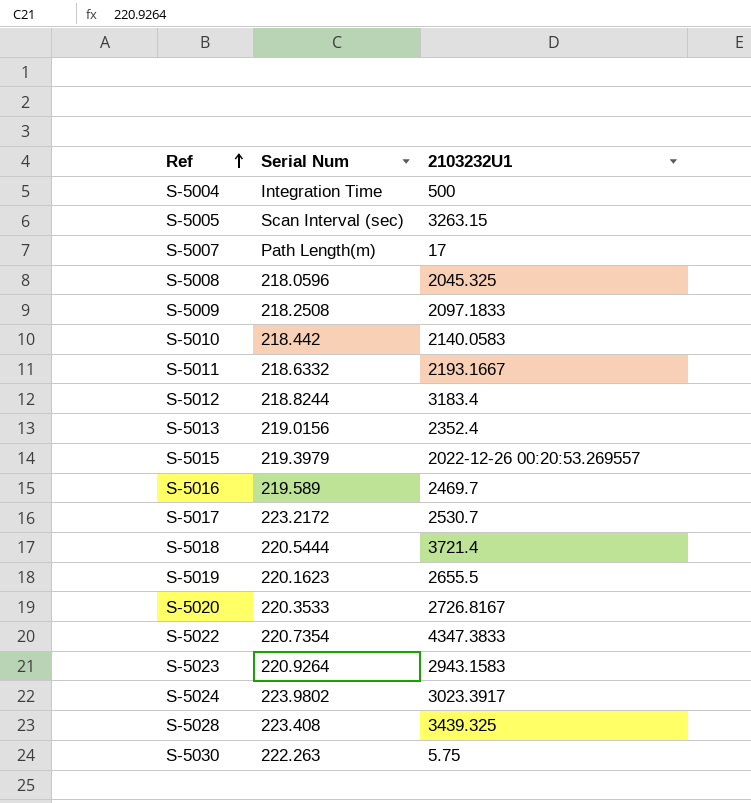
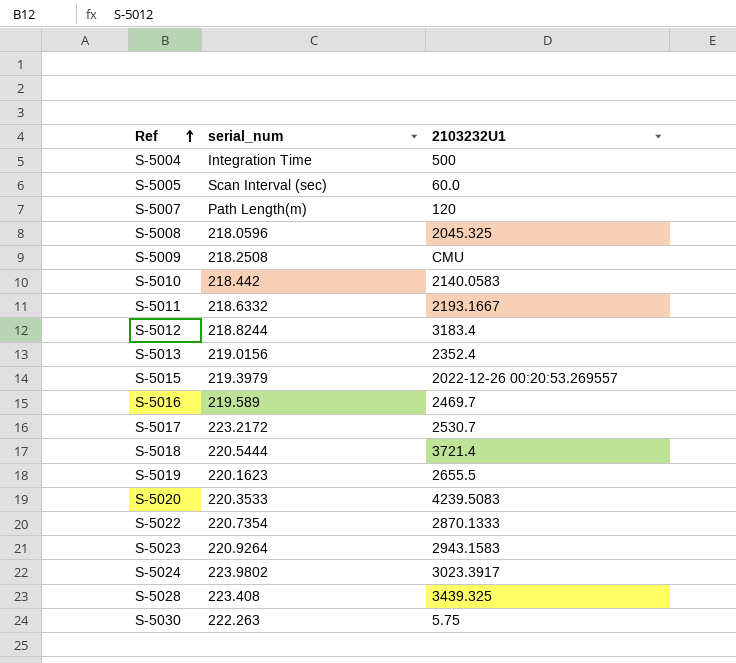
column name: Serial Num -> serial_num
S-5005 | 2103232U1: 3263.15 -> 60.0
S-5007 | 2103232U1: 17 -> 120
S-5009 | 2103232U1: 2097.1833 -> CMU
S-5020 | 2103232U1: 2726.8167 -> 4239.5083
S-5022 | 2103232U1: 4347.3833 -> 2870.1333

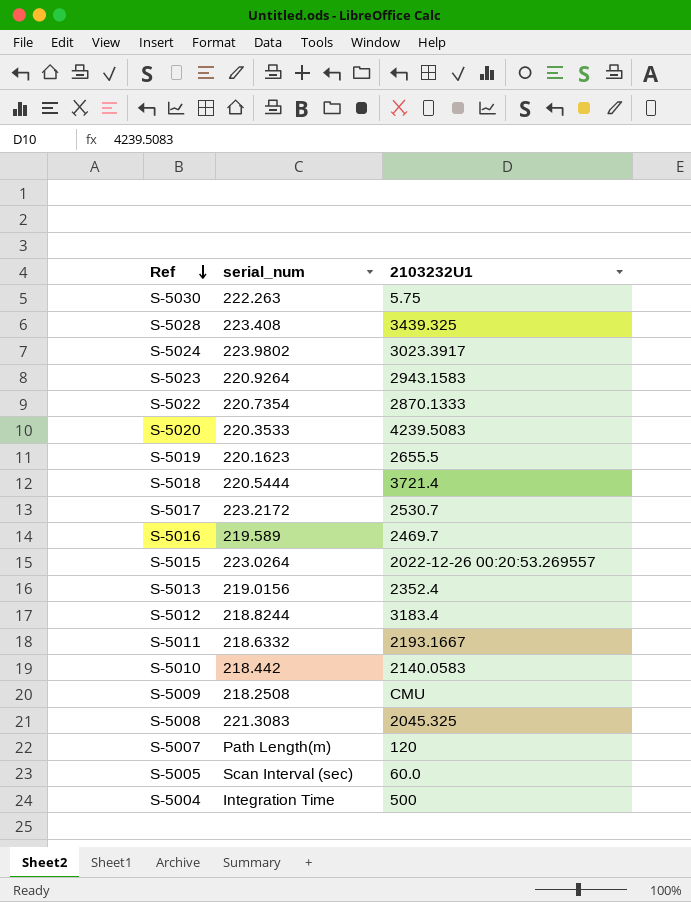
row order: Ref ascending -> Ref descending
S-5015 | serial_num: 219.3979 -> 223.0264
S-5008 | serial_num: 218.0596 -> 221.3083

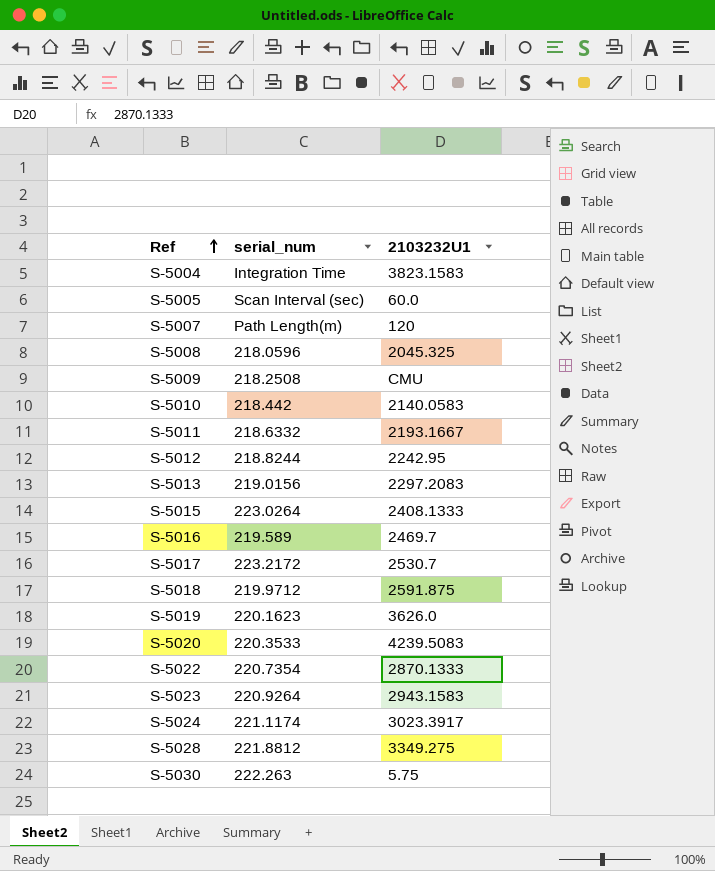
row order: Ref descending -> Ref ascending
S-5004 | 2103232U1: 500 -> 3823.1583
S-5008 | serial_num: 221.3083 -> 218.0596
S-5012 | 2103232U1: 3183.4 -> 2242.95
S-5013 | 2103232U1: 2352.4 -> 2297.2083
S-5015 | 2103232U1: 2022-12-26 00:20:53.269557 -> 2408.1333
S-5018 | serial_num: 220.5444 -> 219.9712
S-5018 | 2103232U1: 3721.4 -> 2591.875
S-5019 | 2103232U1: 2655.5 -> 3626.0
S-5024 | serial_num: 223.9802 -> 221.1174
S-5028 | serial_num: 223.408 -> 221.8812
S-5028 | 2103232U1: 3439.325 -> 3349.275

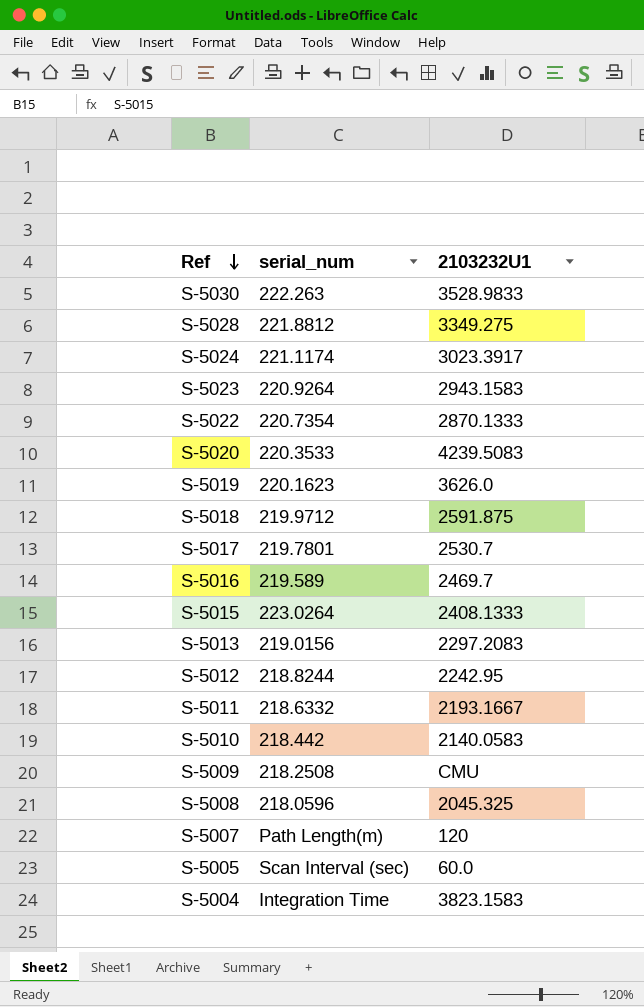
row order: Ref ascending -> Ref descending
S-5030 | 2103232U1: 5.75 -> 3528.9833
S-5017 | serial_num: 223.2172 -> 219.7801

